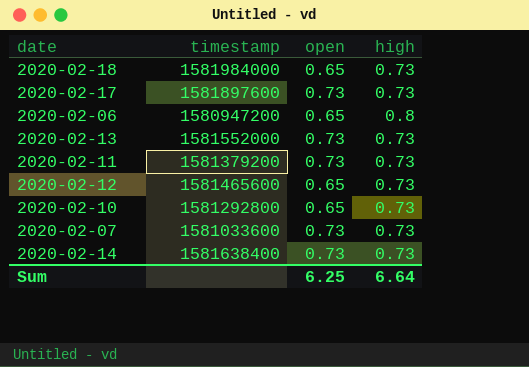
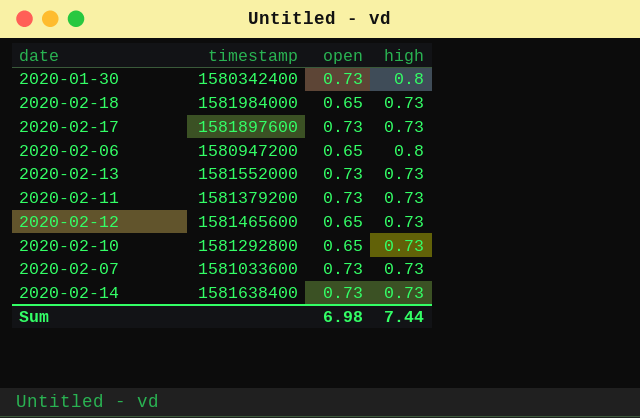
row 2020-01-30: none -> 1580342400 | 0.73 | 0.8
Sum | open: 6.25 -> 6.98
Sum | high: 6.64 -> 7.44

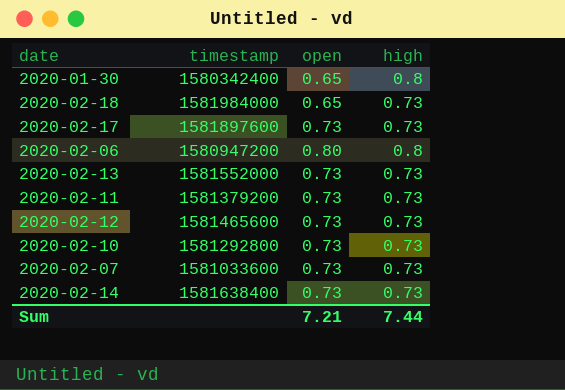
2020-01-30 | open: 0.73 -> 0.65
2020-02-06 | open: 0.65 -> 0.80
2020-02-12 | open: 0.65 -> 0.73
2020-02-10 | open: 0.65 -> 0.73
Sum | open: 6.98 -> 7.21

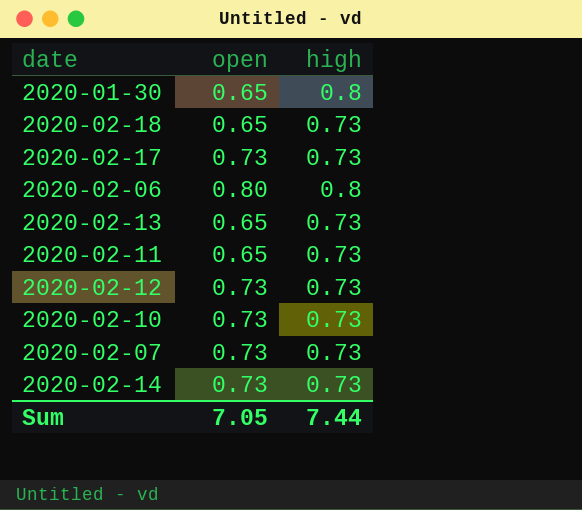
column timestamp | position: 2 -> none
2020-02-13 | open: 0.73 -> 0.65
2020-02-11 | open: 0.73 -> 0.65
Sum | open: 7.21 -> 7.05

